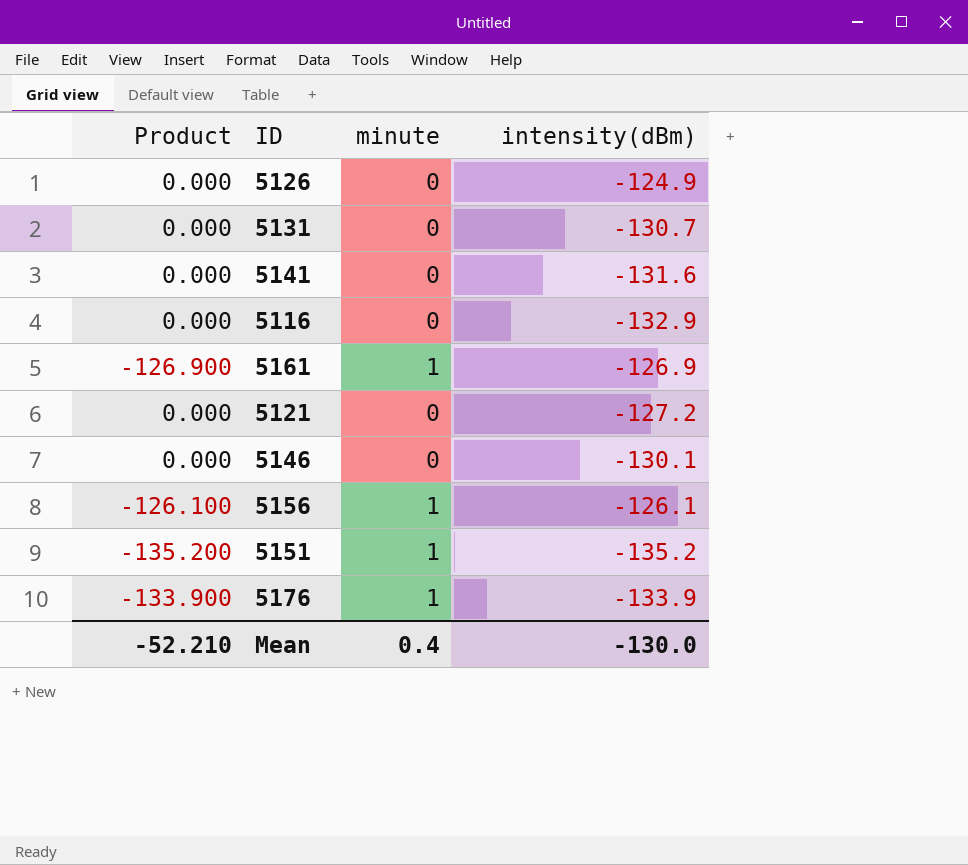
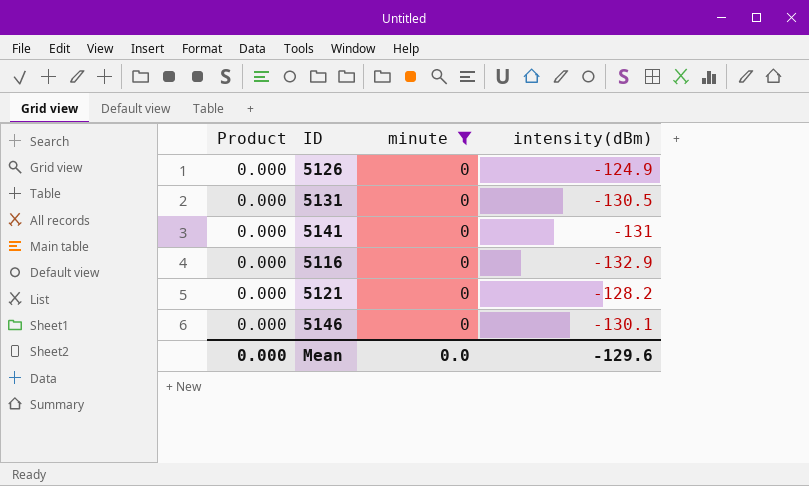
filter: none -> minute = 0
5131 | intensity(dBm): -130.7 -> -130.5
5141 | intensity(dBm): -131.6 -> -131
5121 | intensity(dBm): -127.2 -> -128.2
Mean | Product: -52.210 -> 0.000
Mean | minute: 0.4 -> 0.0
Mean | intensity(dBm): -130.0 -> -129.6

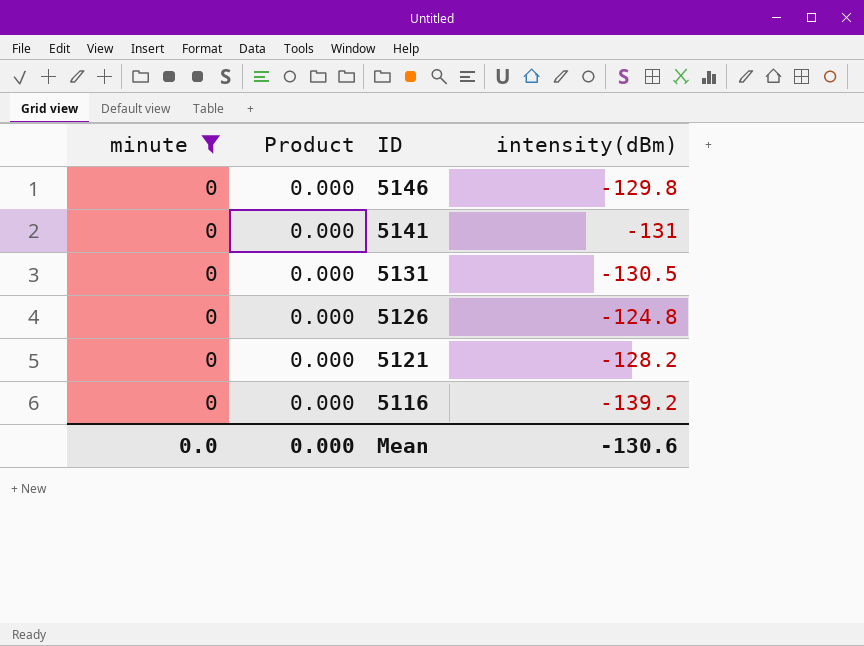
row order: none -> ID descending
column minute | position: 3 -> 1
5146 | intensity(dBm): -130.1 -> -129.8
5126 | intensity(dBm): -124.9 -> -124.8
5116 | intensity(dBm): -132.9 -> -139.2
Mean | intensity(dBm): -129.6 -> -130.6

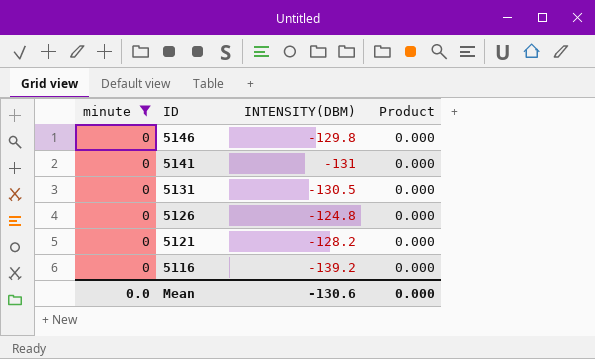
column name: intensity(dBm) -> INTENSITY(DBM)
column Product | position: 2 -> 4

